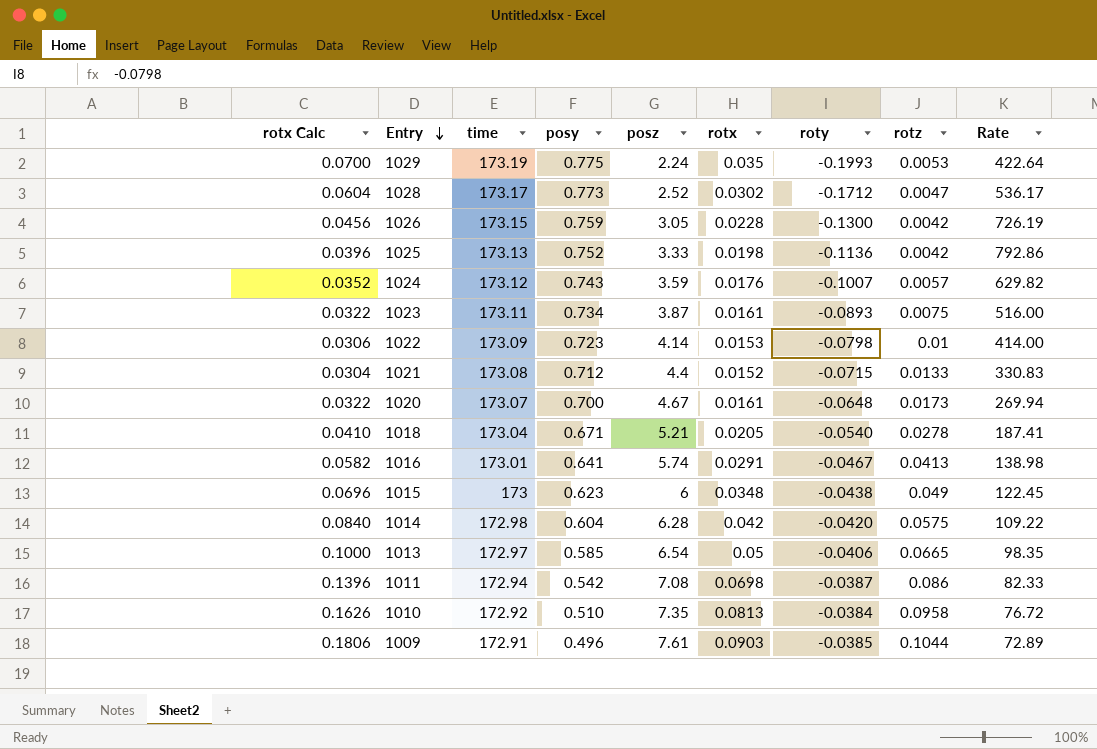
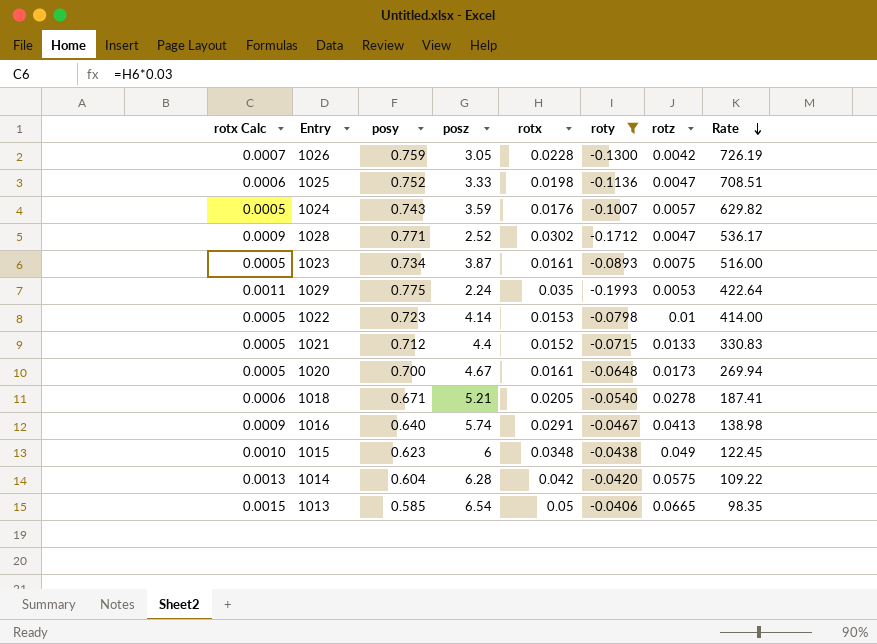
filter: none -> roty <= -0.0406
row order: Entry descending -> Rate descending
column time | position: 3 -> none
column rotx Calc | formula: [rotx] * 2 -> [rotx] * 0.03
1025 | rotz: 0.0042 -> 0.0047
1025 | Rate: 792.86 -> 708.51
1028 | posy: 0.773 -> 0.771
1016 | posy: 0.641 -> 0.640

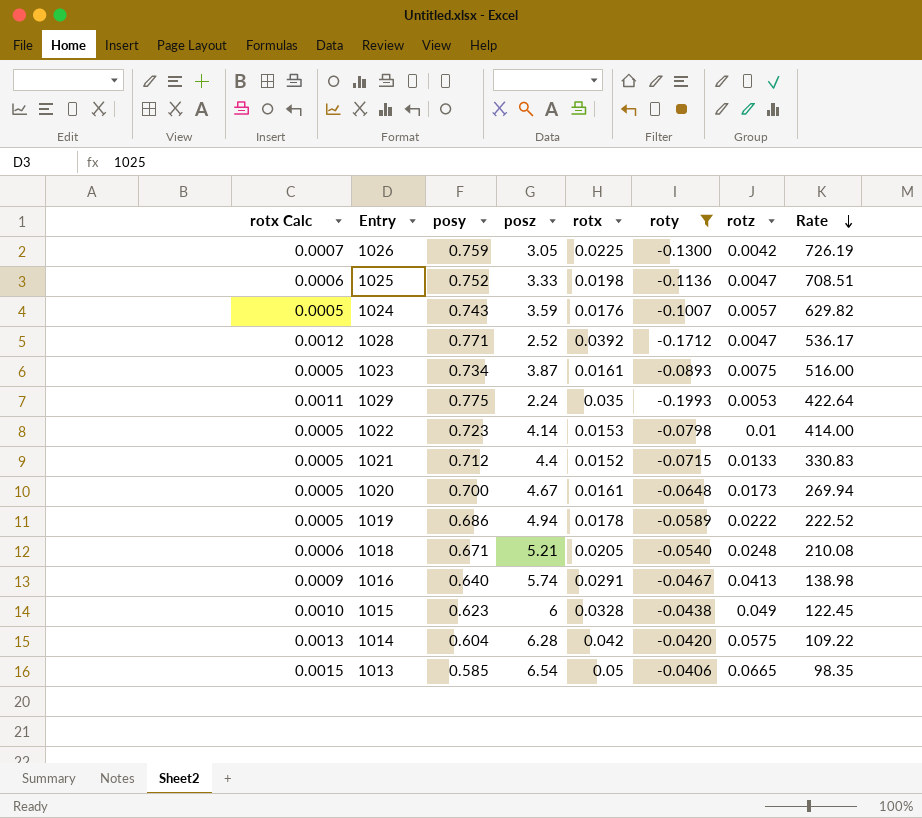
1026 | rotx: 0.0228 -> 0.0225
1028 | rotx Calc: 0.0009 -> 0.0012
1028 | rotx: 0.0302 -> 0.0392
row 1019: none -> 0.0005 | 0.686 | 4.94 | 0.0178 | -0.0589 | 0.0222 | 222.52
1018 | rotz: 0.0278 -> 0.0248
1018 | Rate: 187.41 -> 210.08
1015 | rotx: 0.0348 -> 0.0328

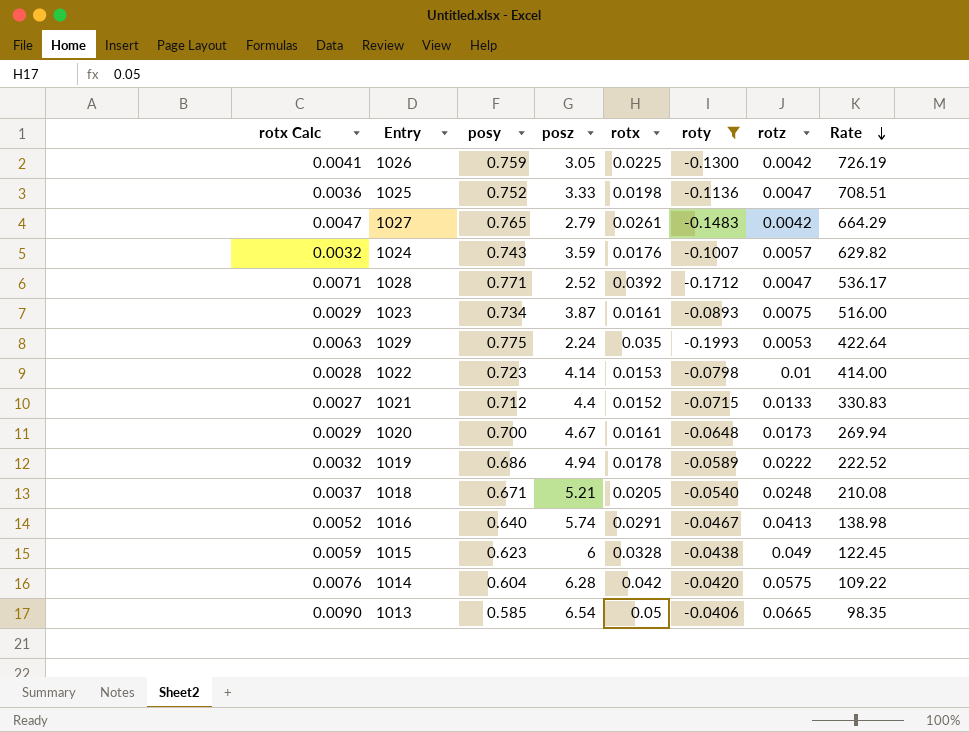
column rotx Calc | formula: [rotx] * 0.03 -> [rotx] * 0.18
row 1027: none -> 0.0047 | 0.765 | 2.79 | 0.0261 | -0.1483 | 0.0042 | 664.29

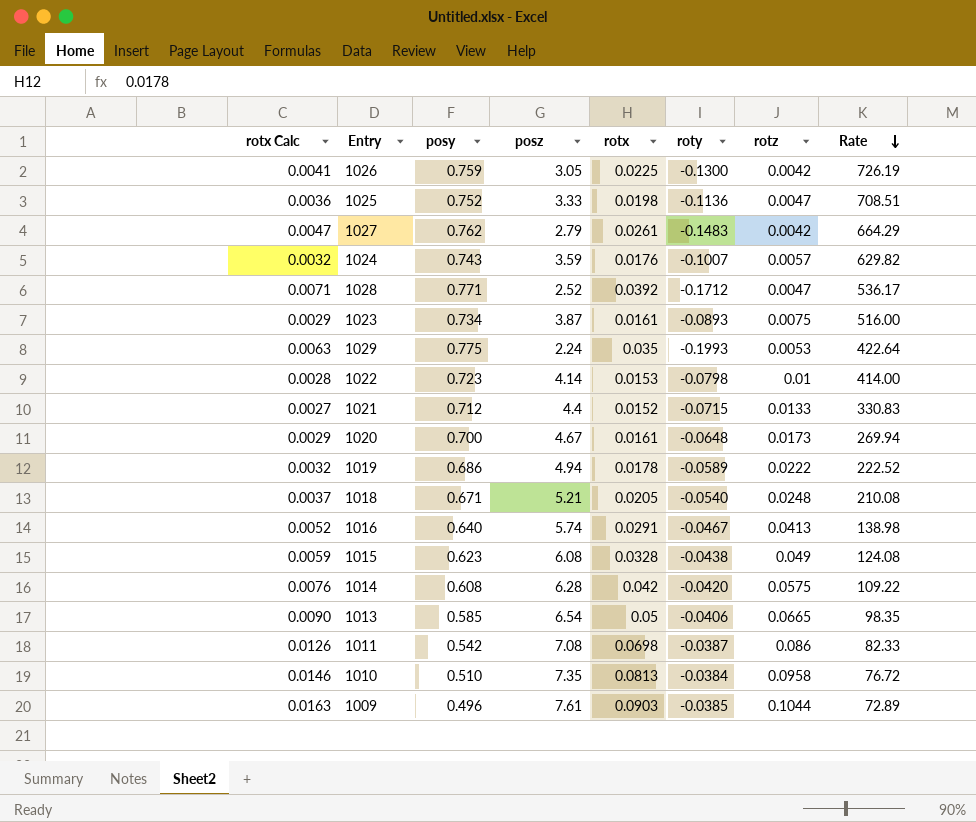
filter: roty <= -0.0406 -> none
1027 | posy: 0.765 -> 0.762
1015 | posz: 6 -> 6.08
1015 | Rate: 122.45 -> 124.08
1014 | posy: 0.604 -> 0.608

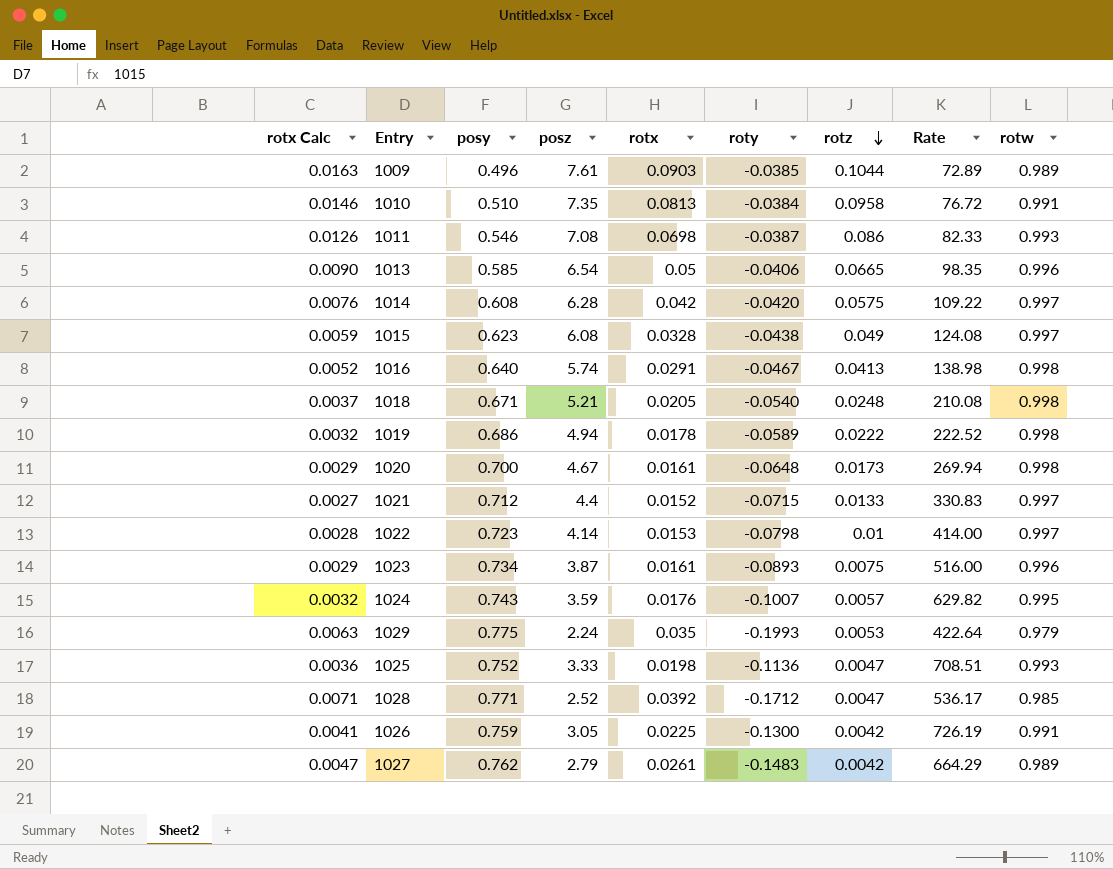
row order: Rate descending -> rotz descending
column rotw | position: none -> 9
1011 | posy: 0.542 -> 0.546

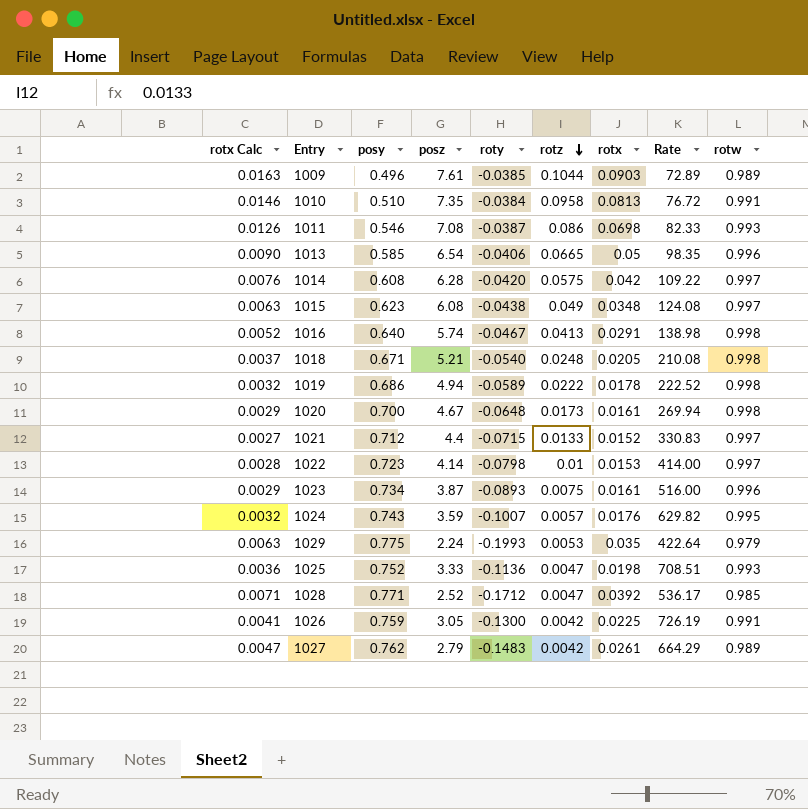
column rotx | position: 5 -> 7
1015 | rotx Calc: 0.0059 -> 0.0063
1015 | rotx: 0.0328 -> 0.0348

